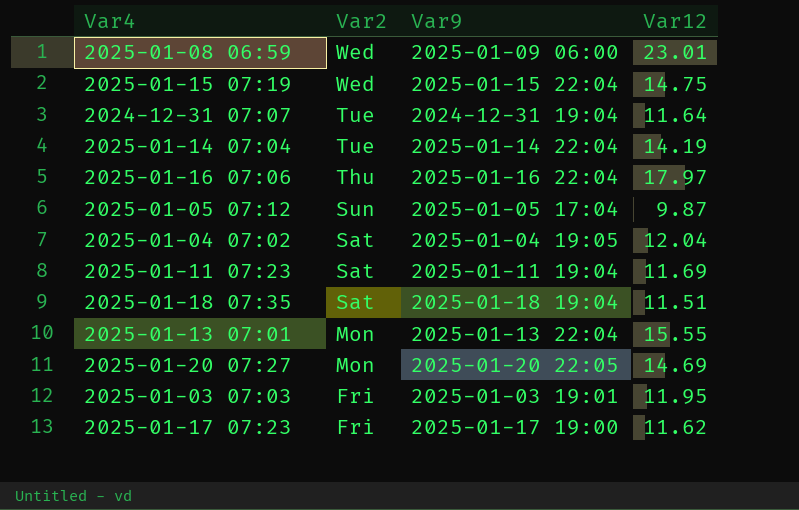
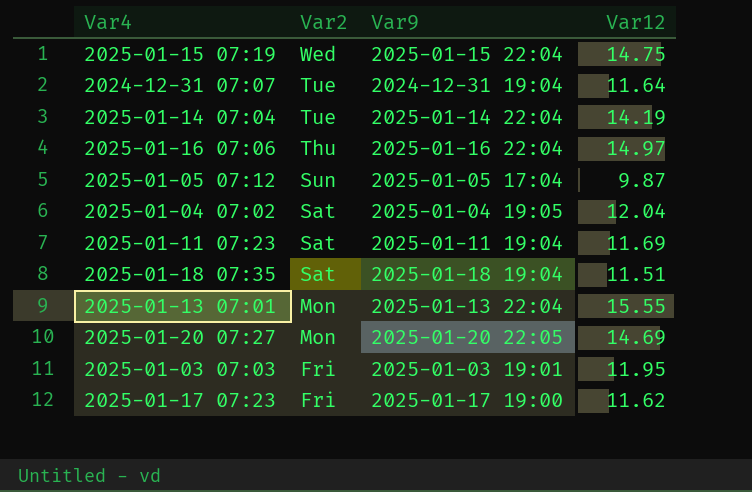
row 2025-01-08 06:59: Wed | 2025-01-09 06:00 | 23.01 -> none
2025-01-16 07:06 | Var12: 17.97 -> 14.97

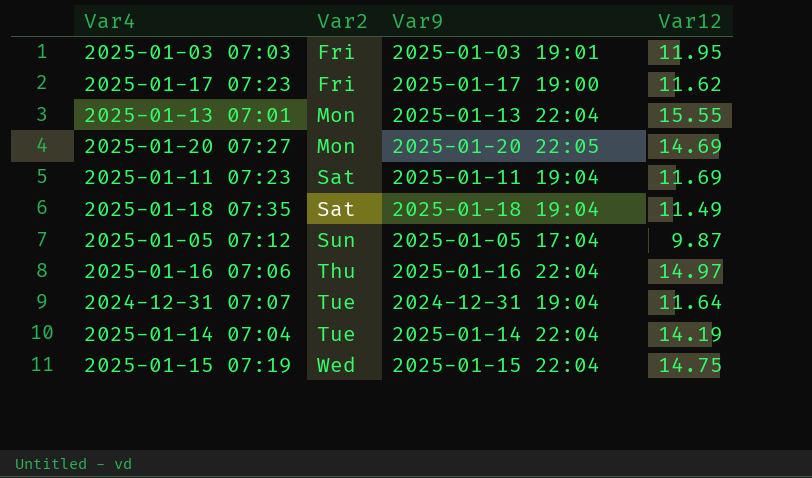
row order: Var2 descending -> Var2 ascending
row 2025-01-04 07:02: Sat | 2025-01-04 19:05 | 12.04 -> none
2025-01-18 07:35 | Var12: 11.51 -> 11.49

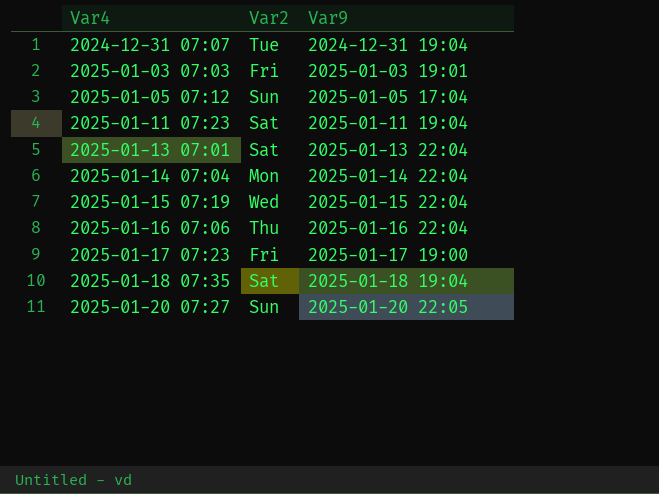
row order: Var2 ascending -> Var4 ascending
column Var12 | position: 4 -> none
2025-01-13 07:01 | Var2: Mon -> Sat
2025-01-14 07:04 | Var2: Tue -> Mon
2025-01-20 07:27 | Var2: Mon -> Sun

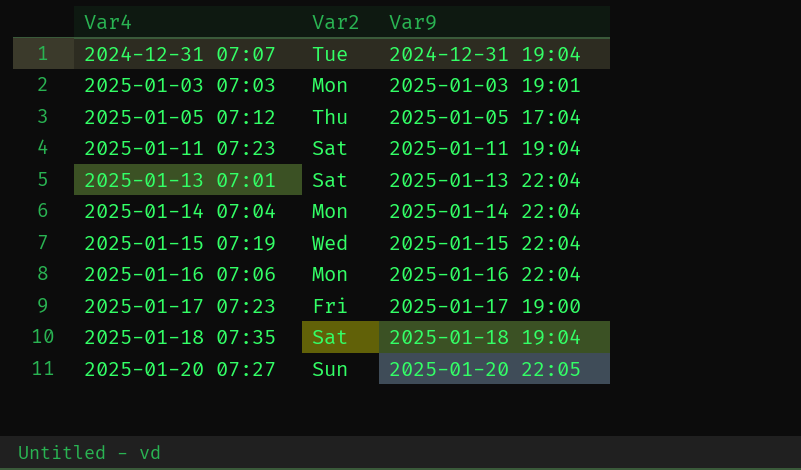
2025-01-03 07:03 | Var2: Fri -> Mon
2025-01-05 07:12 | Var2: Sun -> Thu
2025-01-16 07:06 | Var2: Thu -> Mon

